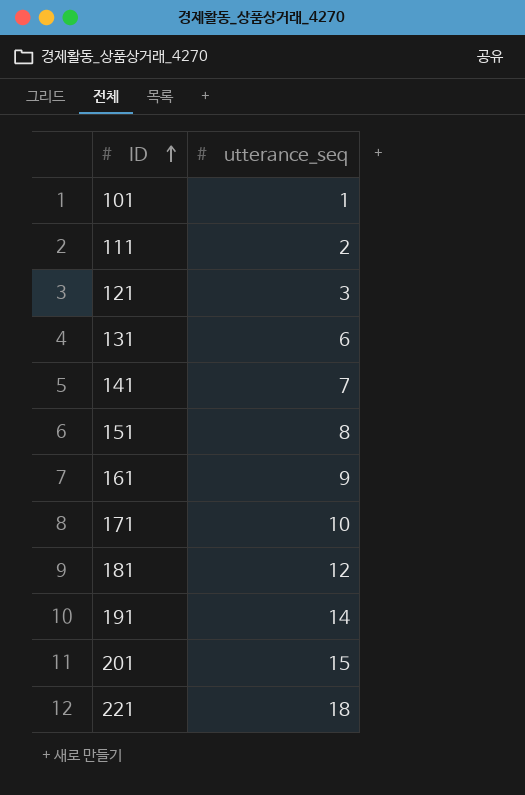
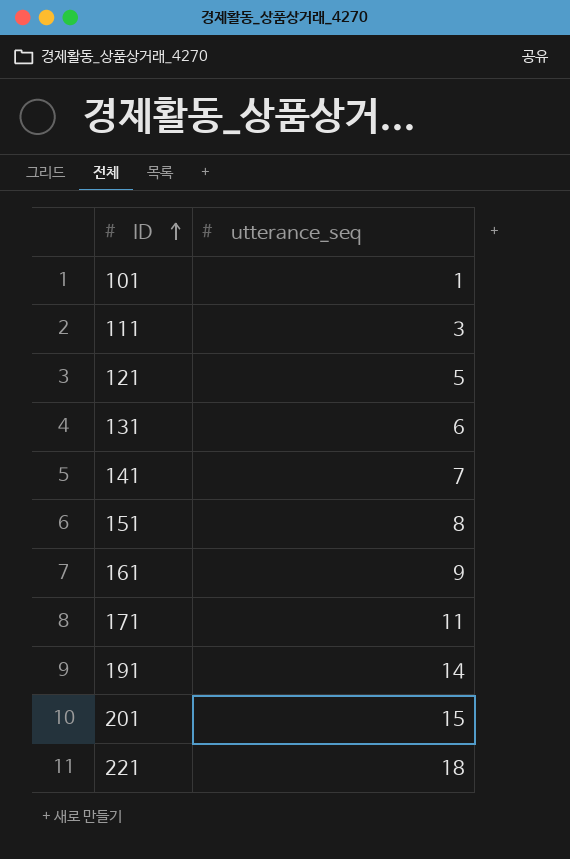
row 181: 12 -> none
111 | utterance_seq: 2 -> 3
121 | utterance_seq: 3 -> 5
171 | utterance_seq: 10 -> 11

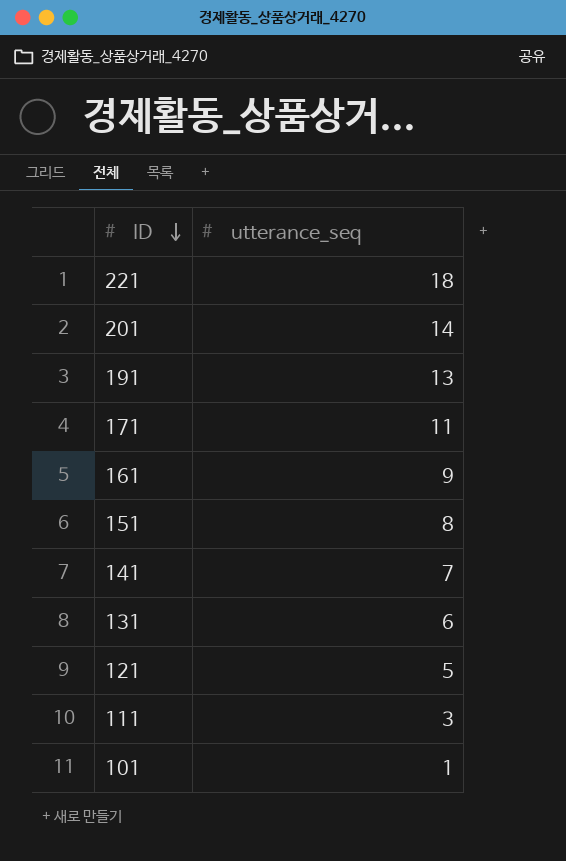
row order: ID ascending -> ID descending
201 | utterance_seq: 15 -> 14
191 | utterance_seq: 14 -> 13

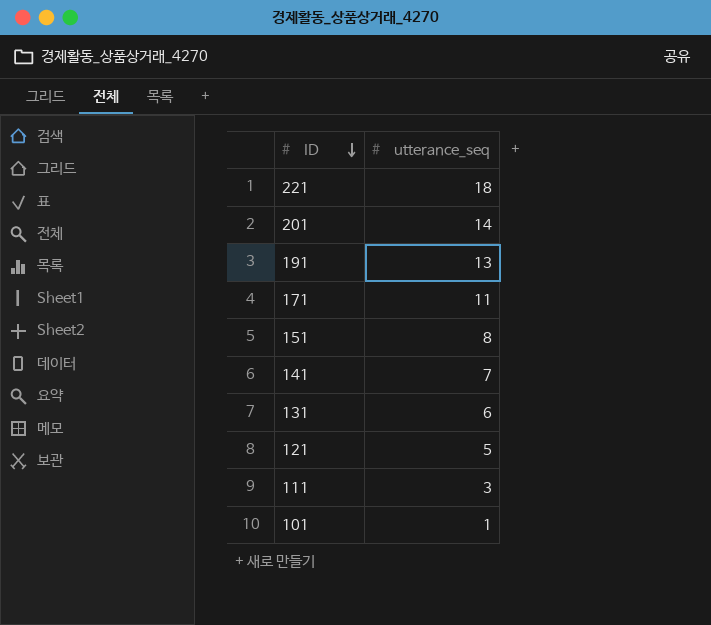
row 161: 9 -> none

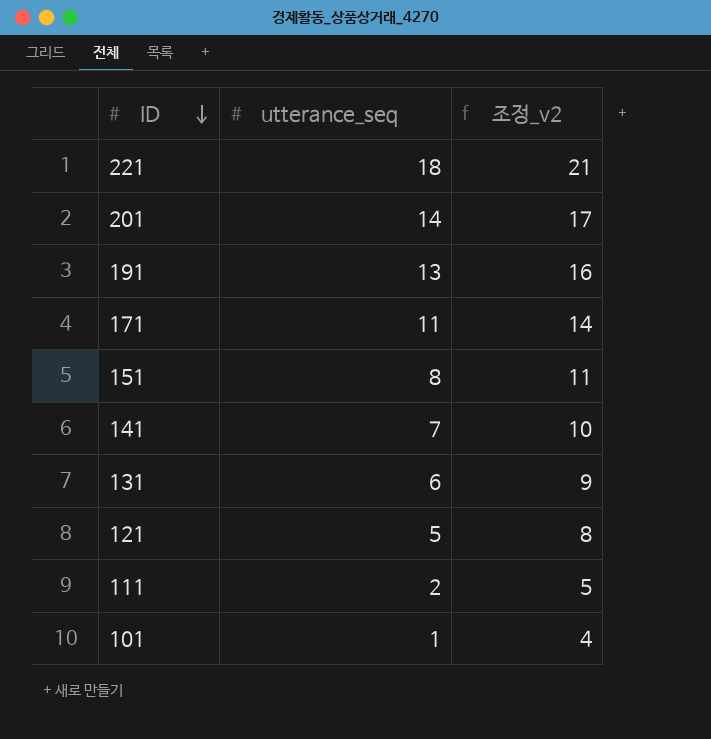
column 조정_v2 | formula: none -> [utterance_seq] + 3
111 | utterance_seq: 3 -> 2

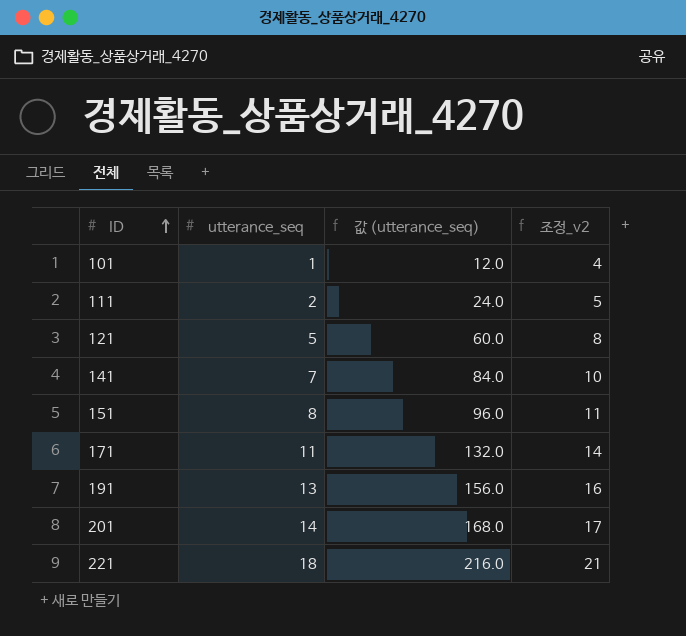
row order: ID descending -> ID ascending
column 값 (utterance_seq) | formula: none -> [utterance_seq] * 12
row 131: 6 | 9 -> none

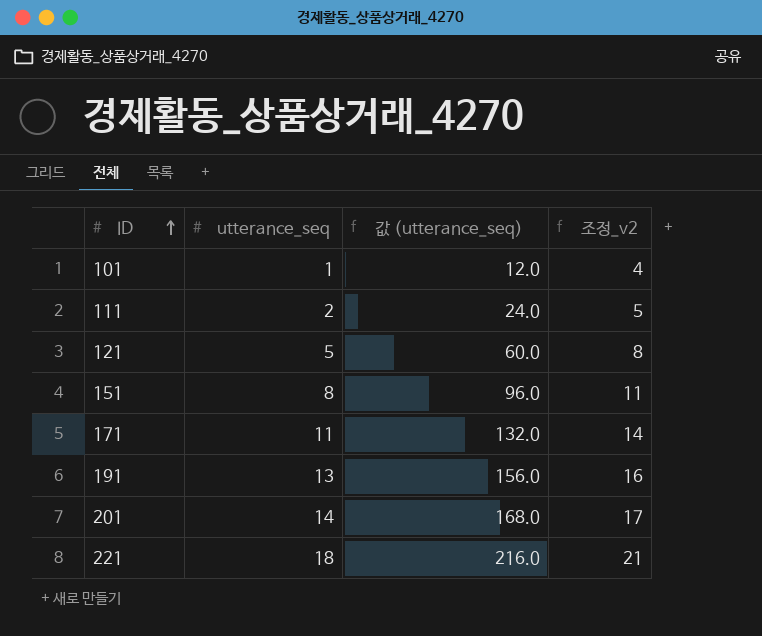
row 141: 7 | 84.0 | 10 -> none

